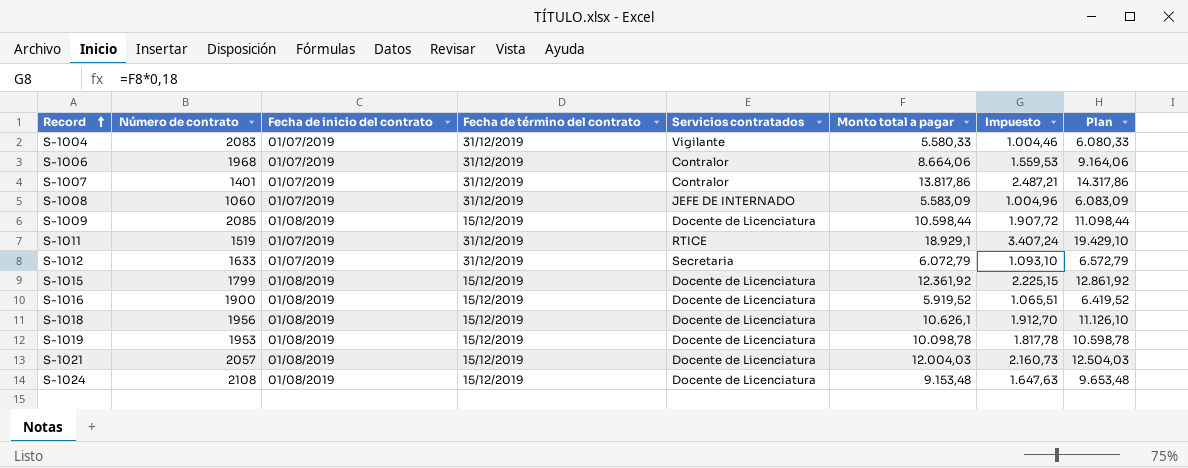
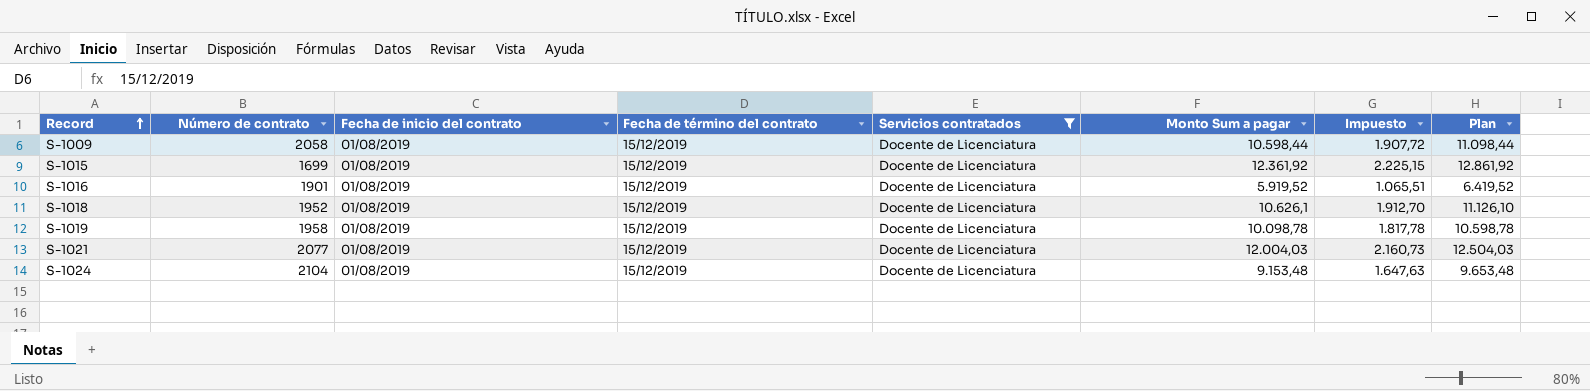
filter: none -> Servicios contratados = Docente de Licenciatura
column name: Monto total a pagar -> Monto Sum a pagar
S-1009 | Número de contrato: 2085 -> 2058
S-1015 | Número de contrato: 1799 -> 1699
S-1016 | Número de contrato: 1900 -> 1901
S-1018 | Número de contrato: 1956 -> 1952
S-1019 | Número de contrato: 1953 -> 1958
S-1021 | Número de contrato: 2057 -> 2077
S-1024 | Número de contrato: 2108 -> 2104

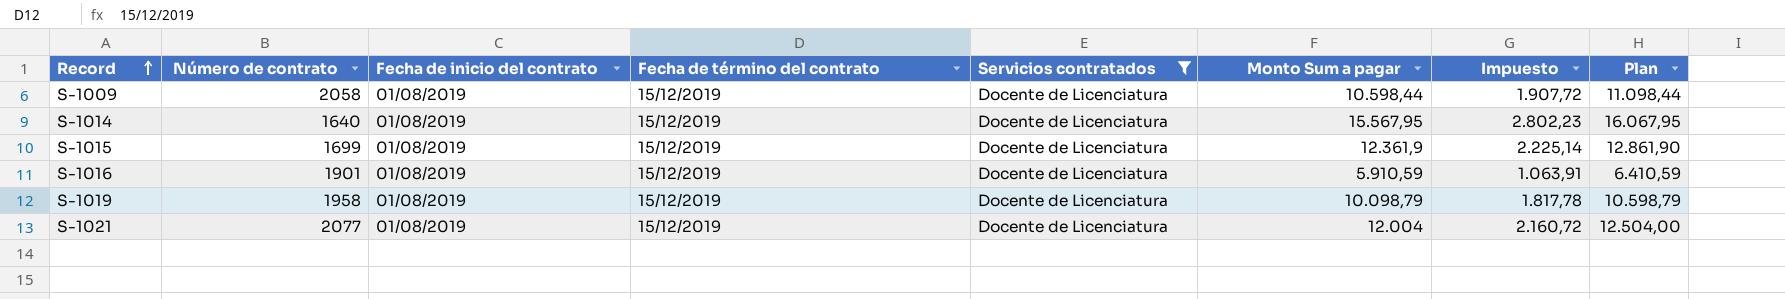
row S-1018: 1952 | 01/08/2019 | 15/12/2019 | Docente de Licenciatura | 10.626,1 | 1.912,70 | 11.126,10 -> none
row S-1024: 2104 | 01/08/2019 | 15/12/2019 | Docente de Licenciatura | 9.153,48 | 1.647,63 | 9.653,48 -> none
row S-1014: none -> 1640 | 01/08/2019 | 15/12/2019 | Docente de Licenciatura | 15.567,95 | 2.802,23 | 16.067,95
S-1015 | Monto Sum a pagar: 12.361,92 -> 12.361,9
S-1015 | Impuesto: 2.225,15 -> 2.225,14
S-1015 | Plan: 12.861,92 -> 12.861,90
S-1016 | Monto Sum a pagar: 5.919,52 -> 5.910,59
S-1016 | Impuesto: 1.065,51 -> 1.063,91
S-1016 | Plan: 6.419,52 -> 6.410,59
S-1019 | Monto Sum a pagar: 10.098,78 -> 10.098,79
S-1019 | Plan: 10.598,78 -> 10.598,79
S-1021 | Monto Sum a pagar: 12.004,03 -> 12.004
S-1021 | Impuesto: 2.160,73 -> 2.160,72
S-1021 | Plan: 12.504,03 -> 12.504,00

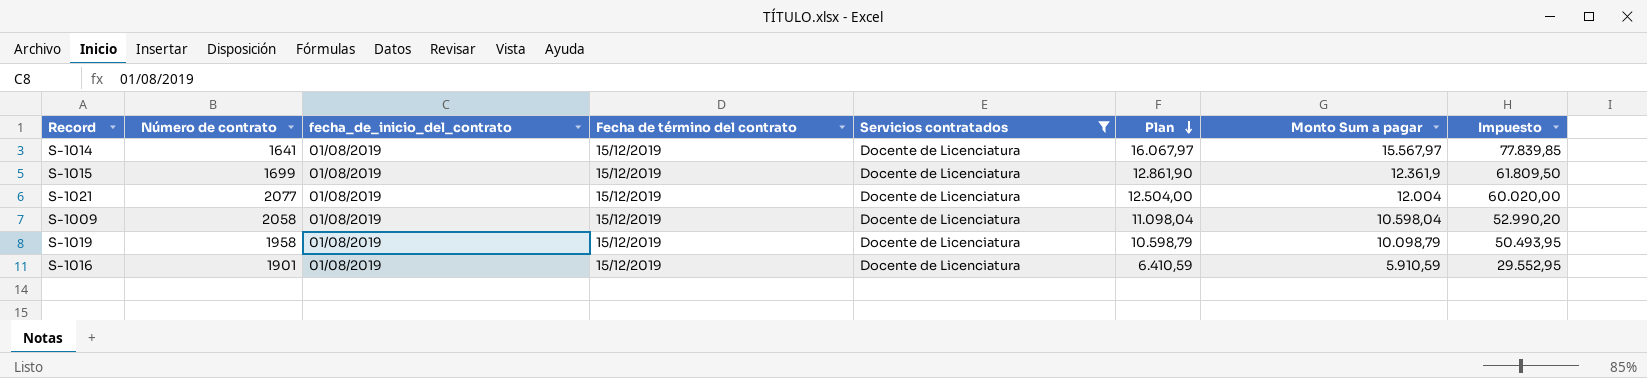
row order: Record ascending -> Plan descending
column name: Fecha de inicio del contrato -> fecha_de_inicio_del_contrato
column Plan | position: 8 -> 6
column Impuesto | formula: [Monto Sum a pagar] * 0,18 -> [Monto Sum a pagar] * 5
S-1014 | Número de contrato: 1640 -> 1641
S-1014 | Plan: 16.067,95 -> 16.067,97
S-1014 | Monto Sum a pagar: 15.567,95 -> 15.567,97
S-1009 | Plan: 11.098,44 -> 11.098,04
S-1009 | Monto Sum a pagar: 10.598,44 -> 10.598,04

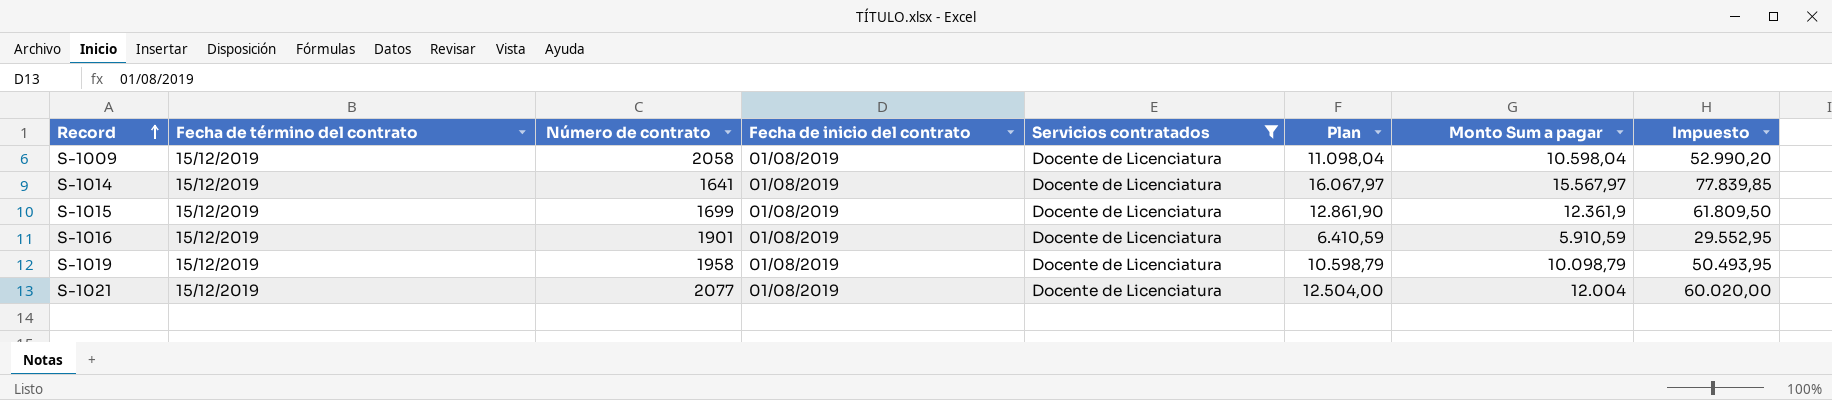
row order: Plan descending -> Record ascending
column Fecha de término del contrato | position: 4 -> 2
column name: fecha_de_inicio_del_contrato -> Fecha de inicio del contrato

